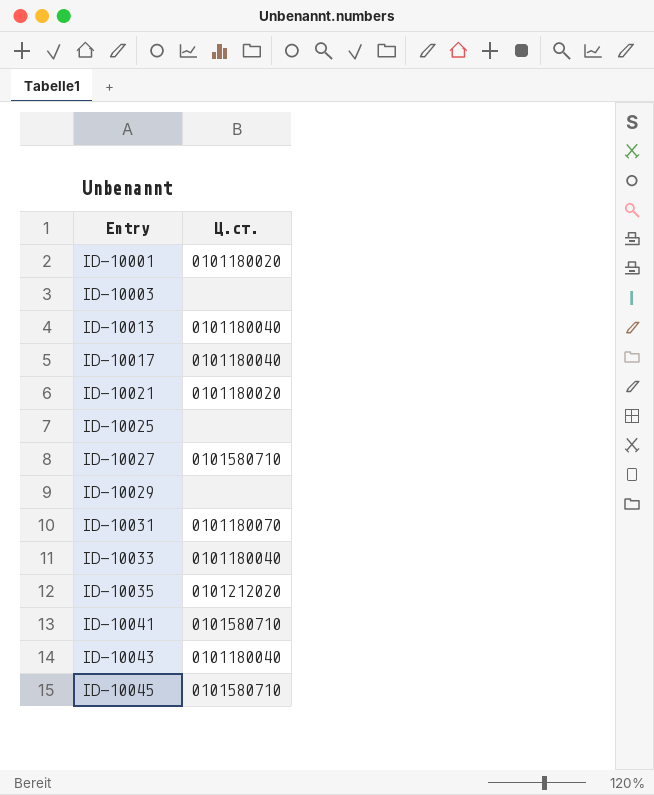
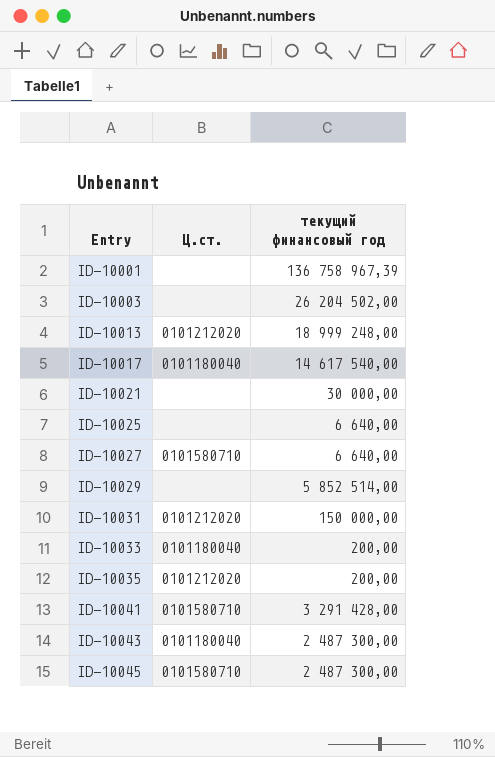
column текущий финансовый год | position: none -> 3
ID-10001 | Ц.ст.: 0101180020 -> none
ID-10013 | Ц.ст.: 0101180040 -> 0101212020
ID-10021 | Ц.ст.: 0101180020 -> none
ID-10031 | Ц.ст.: 0101180070 -> 0101212020

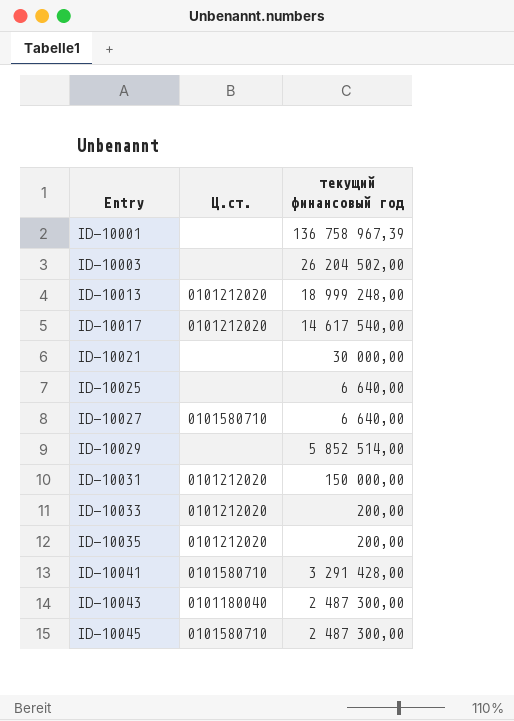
ID-10017 | Ц.ст.: 0101180040 -> 0101212020
ID-10033 | Ц.ст.: 0101180040 -> 0101212020

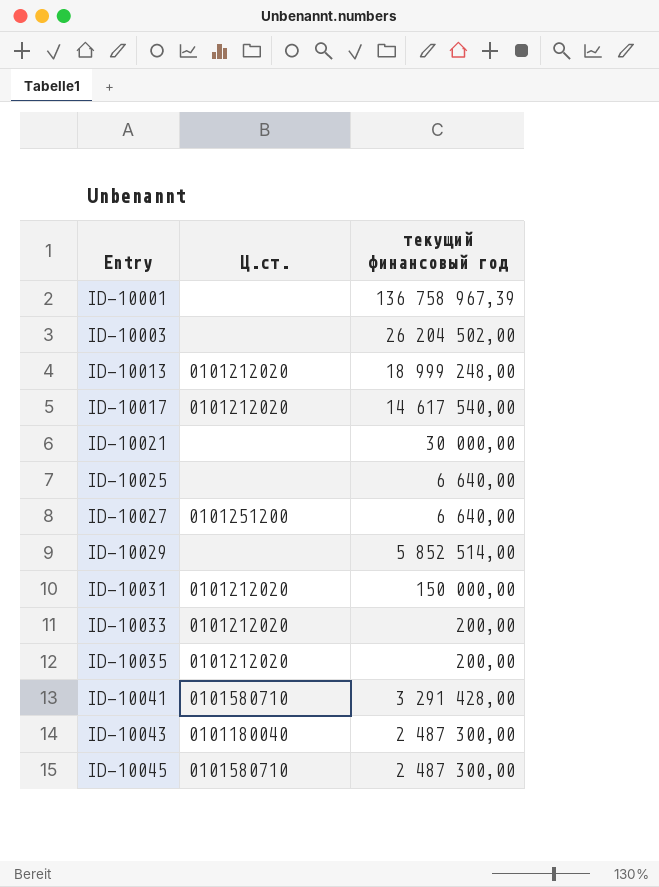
ID-10027 | Ц.ст.: 0101580710 -> 0101251200

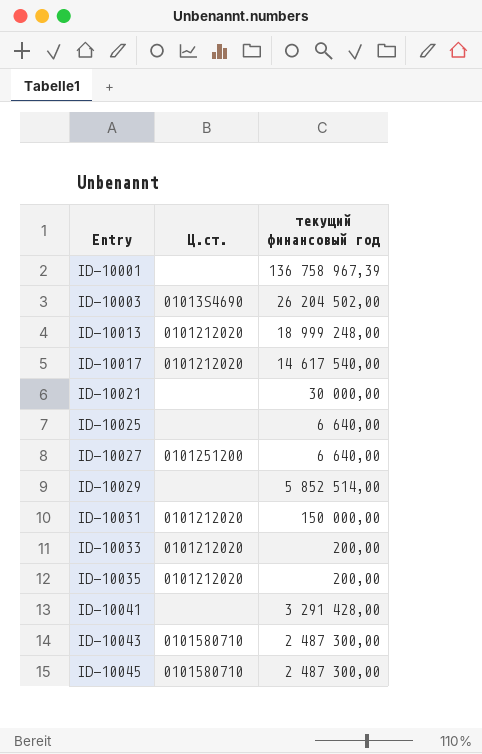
ID-10003 | Ц.ст.: none -> 01013S4690
ID-10041 | Ц.ст.: 0101580710 -> none
ID-10043 | Ц.ст.: 0101180040 -> 0101580710

